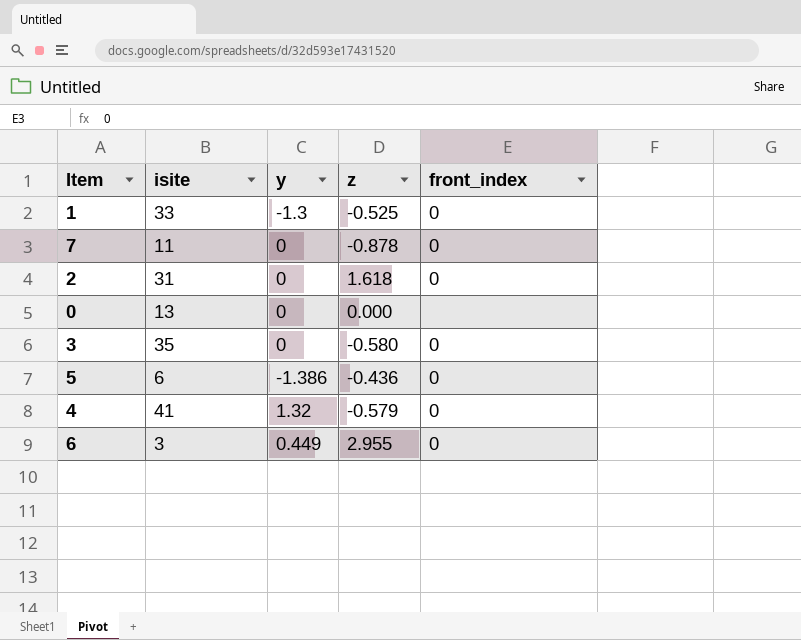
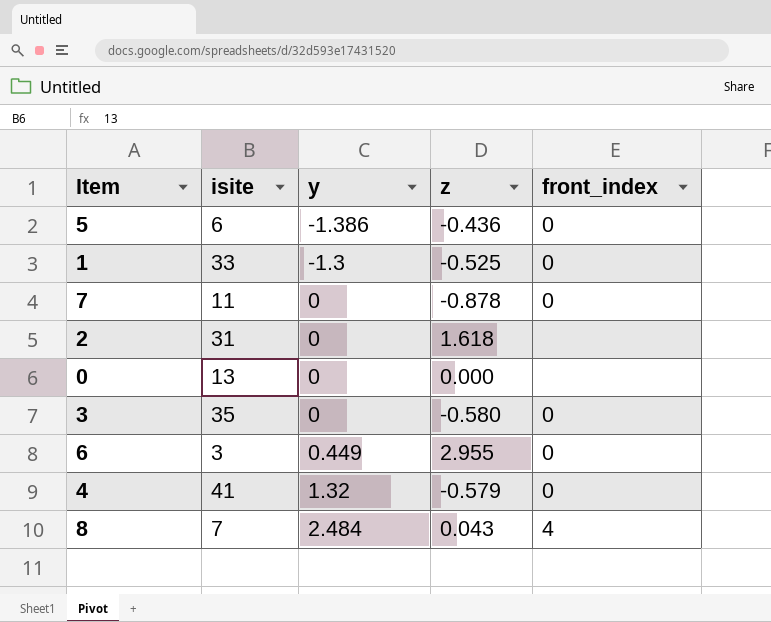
row order: none -> y ascending
2 | front_index: 0 -> none
row 8: none -> 7 | 2.484 | 0.043 | 4

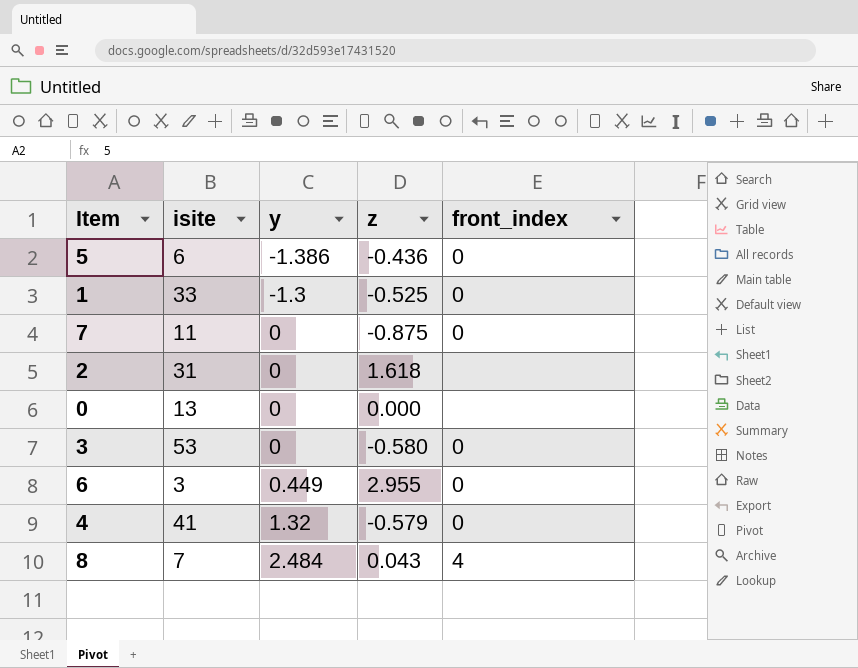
7 | z: -0.878 -> -0.875
3 | isite: 35 -> 53

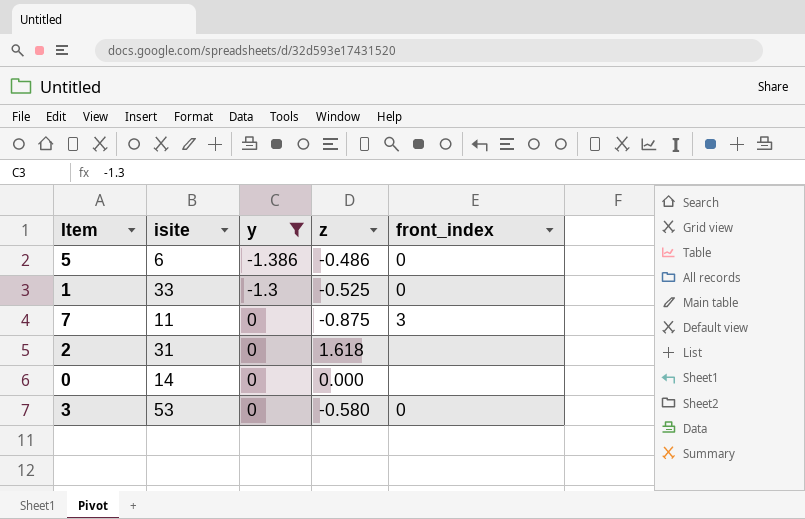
filter: none -> y <= 0
5 | z: -0.436 -> -0.486
7 | front_index: 0 -> 3
0 | isite: 13 -> 14

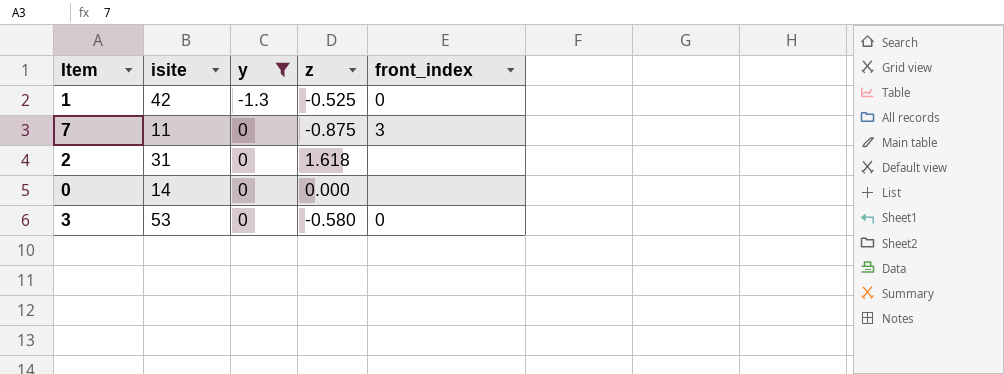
row 5: 6 | -1.386 | -0.486 | 0 -> none
1 | isite: 33 -> 42

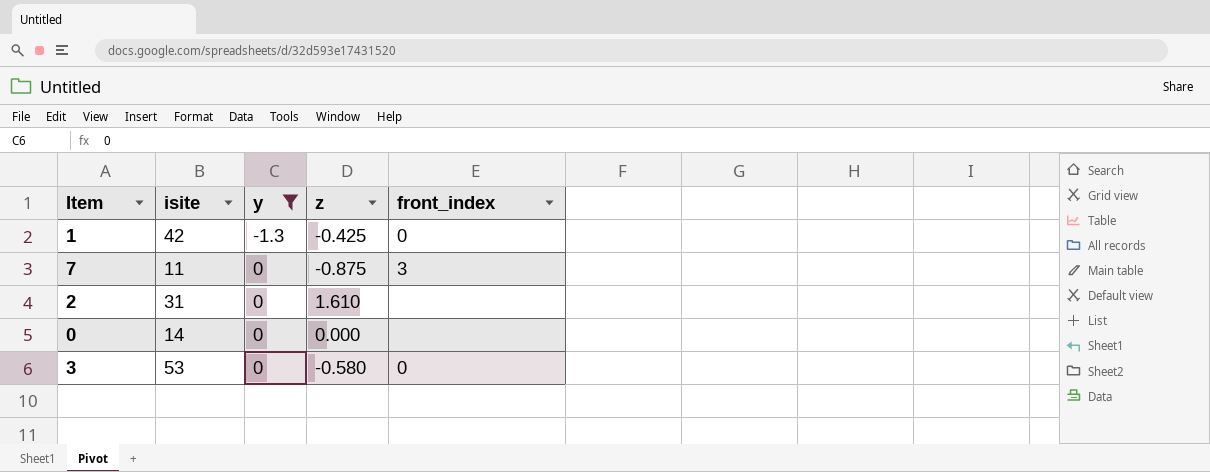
1 | z: -0.525 -> -0.425
2 | z: 1.618 -> 1.610

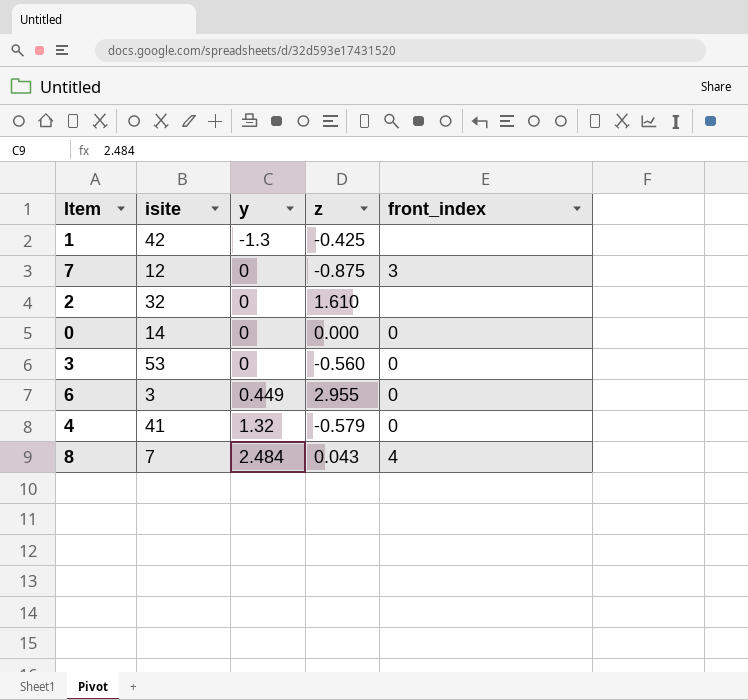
filter: y <= 0 -> none
1 | front_index: 0 -> none
7 | isite: 11 -> 12
2 | isite: 31 -> 32
0 | front_index: none -> 0
3 | z: -0.580 -> -0.560

